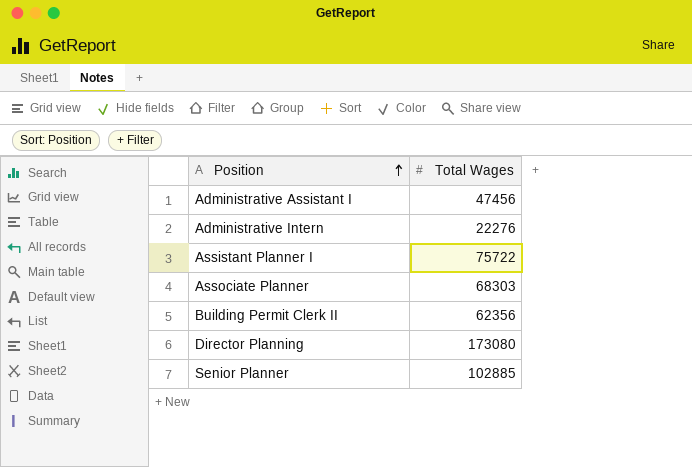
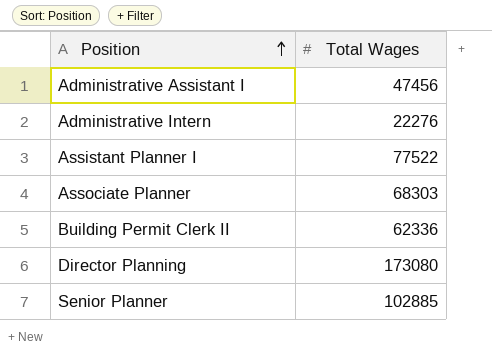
Assistant Planner I | Total Wages: 75722 -> 77522
Building Permit Clerk II | Total Wages: 62356 -> 62336

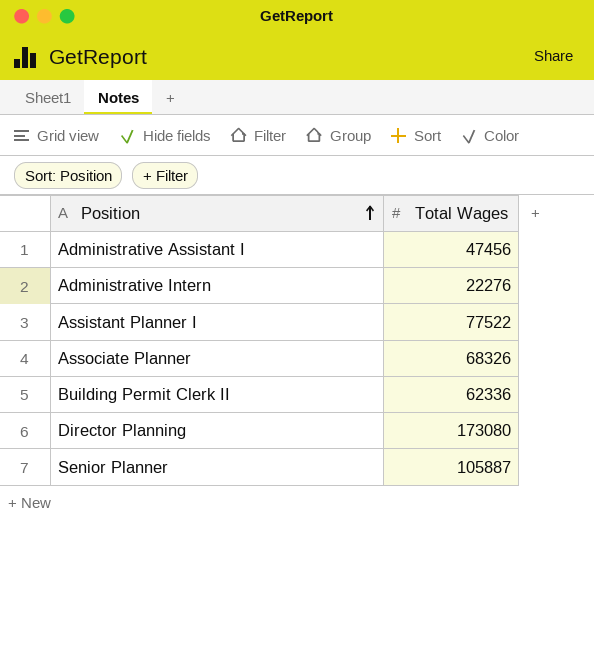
Associate Planner | Total Wages: 68303 -> 68326
Senior Planner | Total Wages: 102885 -> 105887

